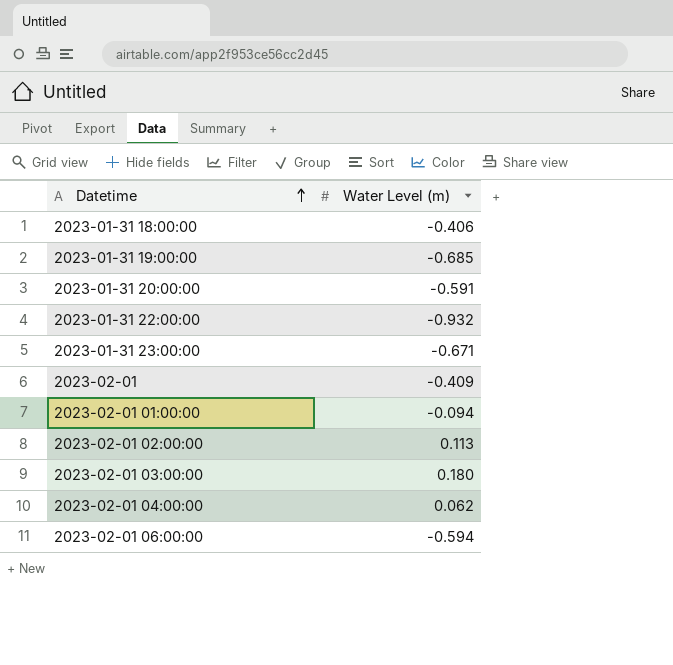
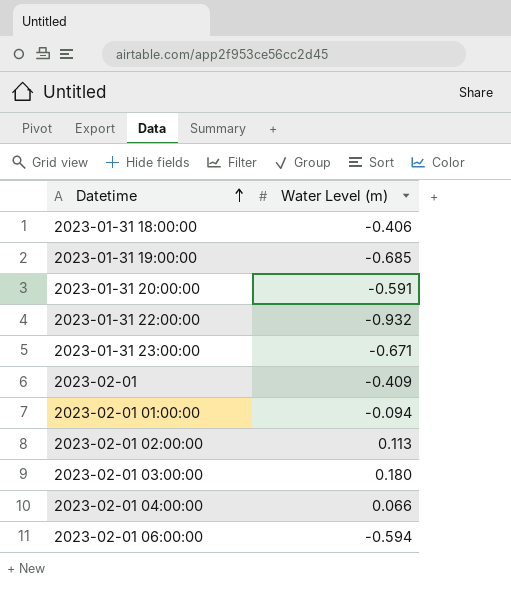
2023-02-01 04:00:00 | Water Level (m): 0.062 -> 0.066

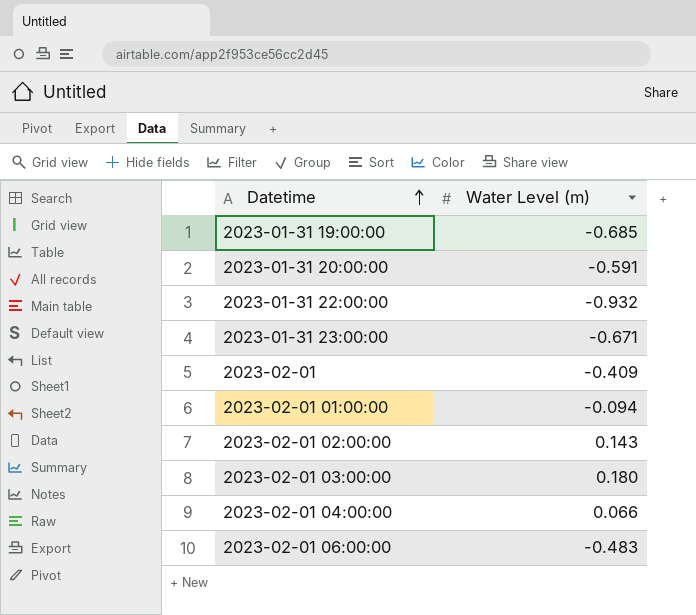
row 2023-01-31 18:00:00: -0.406 -> none
2023-02-01 02:00:00 | Water Level (m): 0.113 -> 0.143
2023-02-01 06:00:00 | Water Level (m): -0.594 -> -0.483

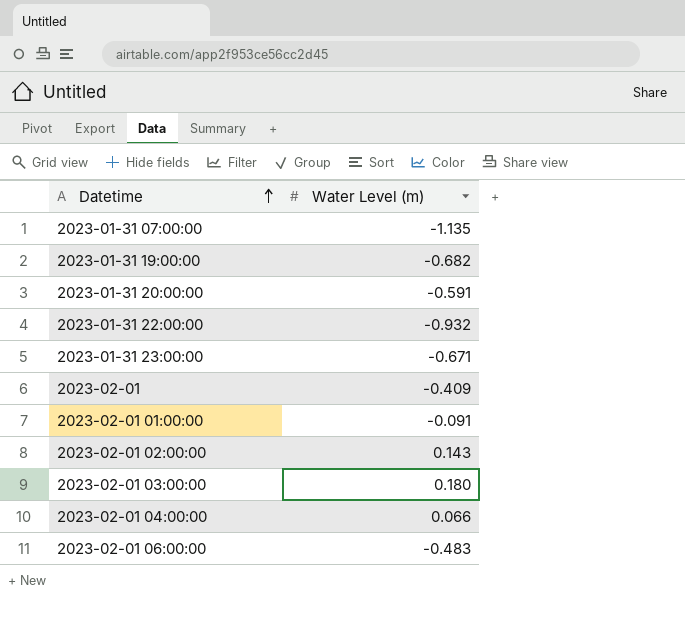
row 2023-01-31 07:00:00: none -> -1.135
2023-01-31 19:00:00 | Water Level (m): -0.685 -> -0.682
2023-02-01 01:00:00 | Water Level (m): -0.094 -> -0.091

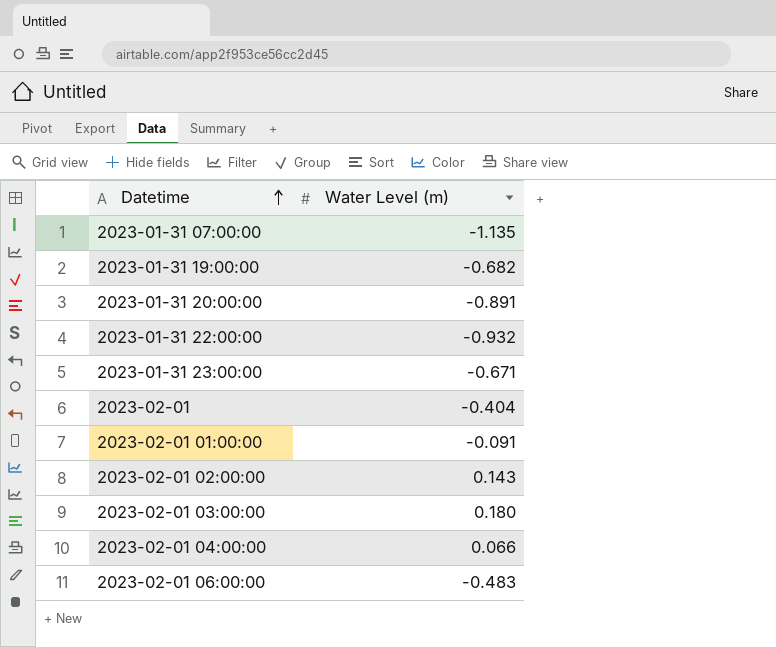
2023-01-31 20:00:00 | Water Level (m): -0.591 -> -0.891
2023-02-01 | Water Level (m): -0.409 -> -0.404

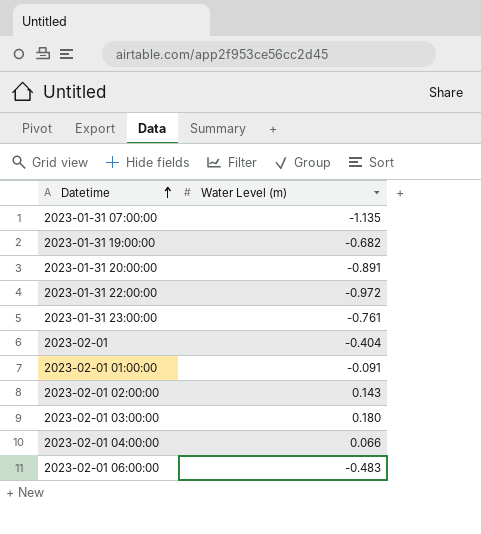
2023-01-31 22:00:00 | Water Level (m): -0.932 -> -0.972
2023-01-31 23:00:00 | Water Level (m): -0.671 -> -0.761

